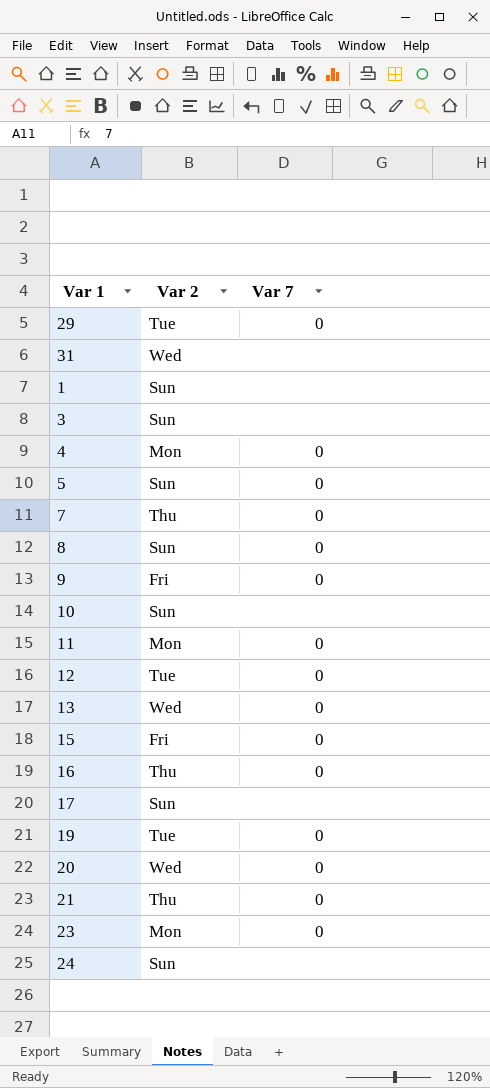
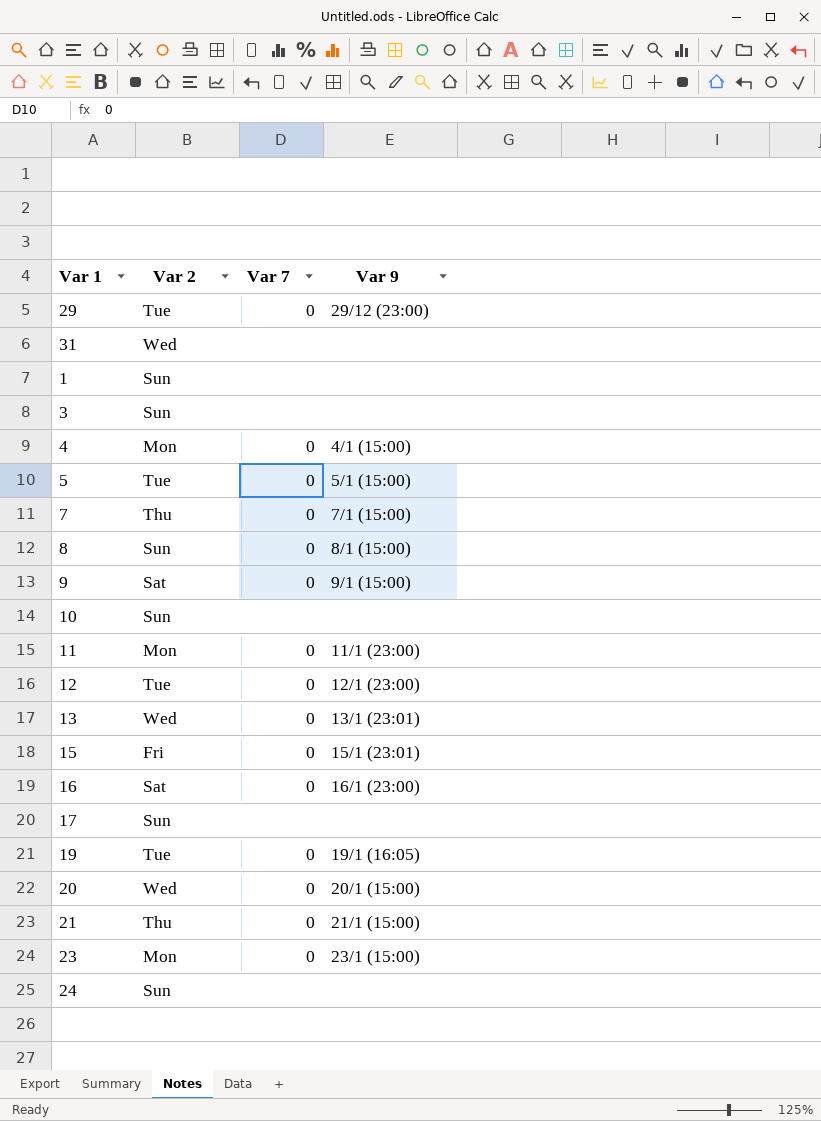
column Var 9 | position: none -> 4
5 | Var 2: Sun -> Tue
9 | Var 2: Fri -> Sat
16 | Var 2: Thu -> Sat

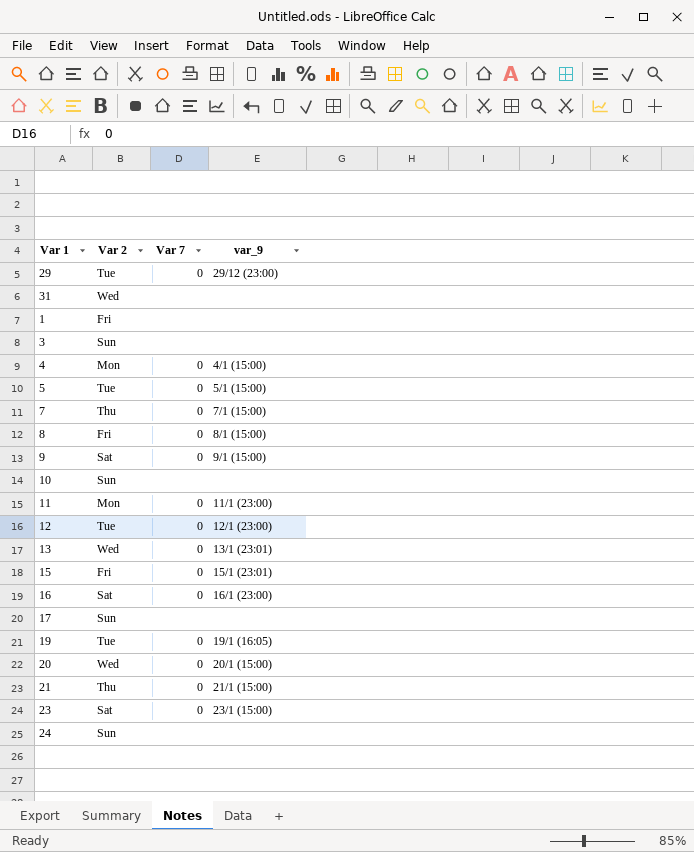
column name: Var 9 -> var_9
1 | Var 2: Sun -> Fri
8 | Var 2: Sun -> Fri
23 | Var 2: Mon -> Sat

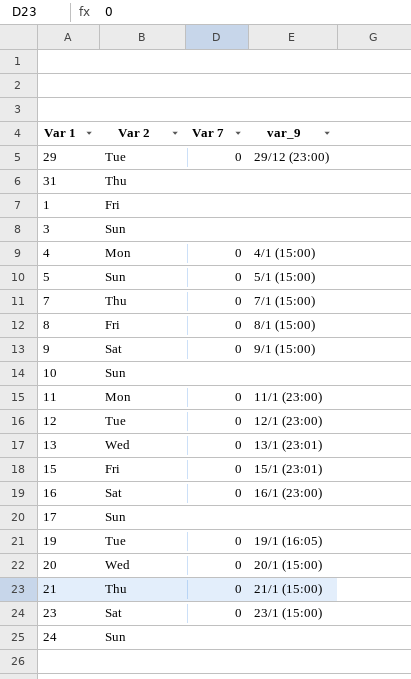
31 | Var 2: Wed -> Thu
5 | Var 2: Tue -> Sun

